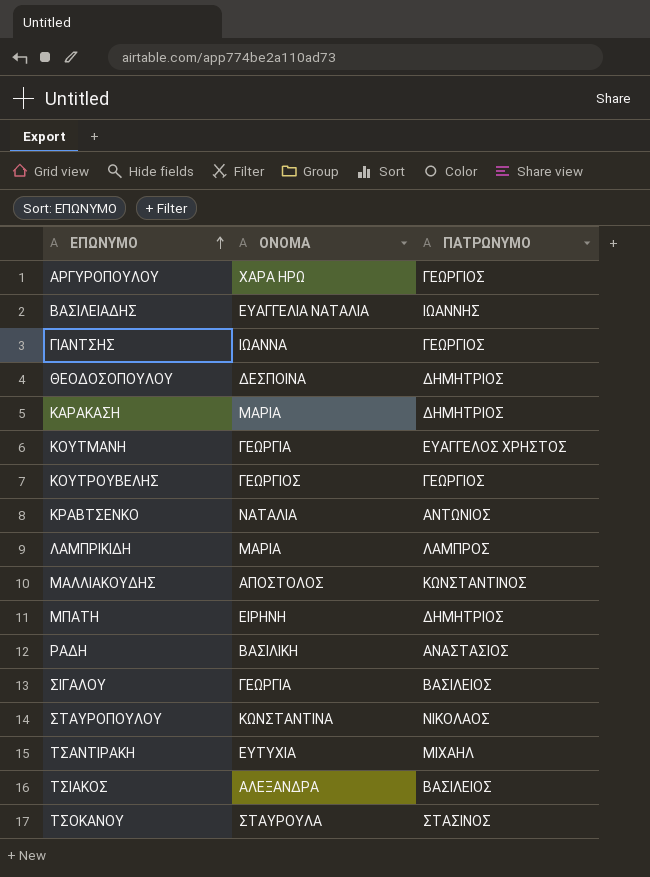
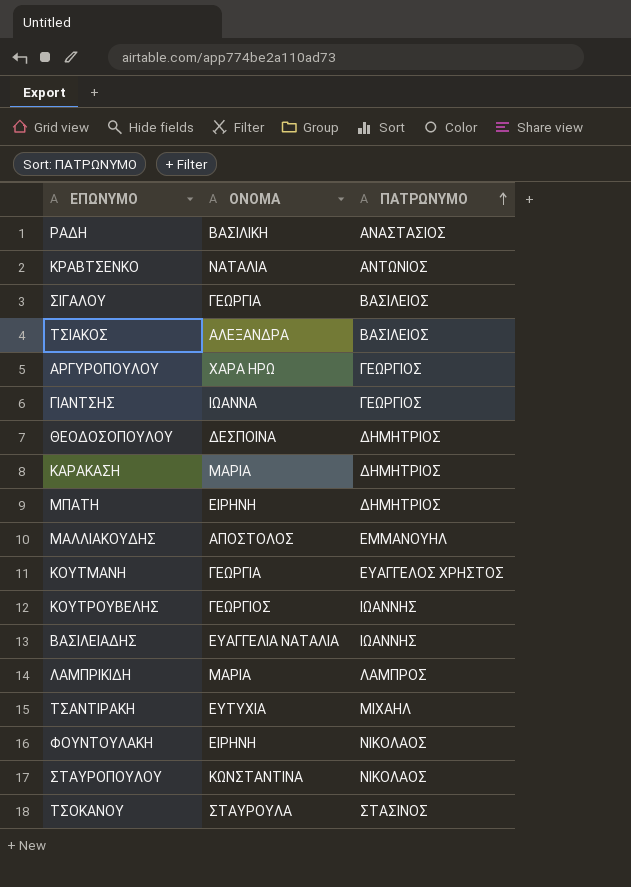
row order: ΕΠΩΝΥΜΟ ascending -> ΠΑΤΡΩΝΥΜΟ ascending
ΜΑΛΛΙΑΚΟΥΔΗΣ | ΠΑΤΡΩΝΥΜΟ: ΚΩΝΣΤΑΝΤΙΝΟΣ -> ΕΜΜΑΝΟΥΗΛ
ΚΟΥΤΡΟΥΒΕΛΗΣ | ΠΑΤΡΩΝΥΜΟ: ΓΕΩΡΓΙΟΣ -> ΙΩΑΝΝΗΣ
row ΦΟΥΝΤΟΥΛΑΚΗ: none -> ΕΙΡΗΝΗ | ΝΙΚΟΛΑΟΣ

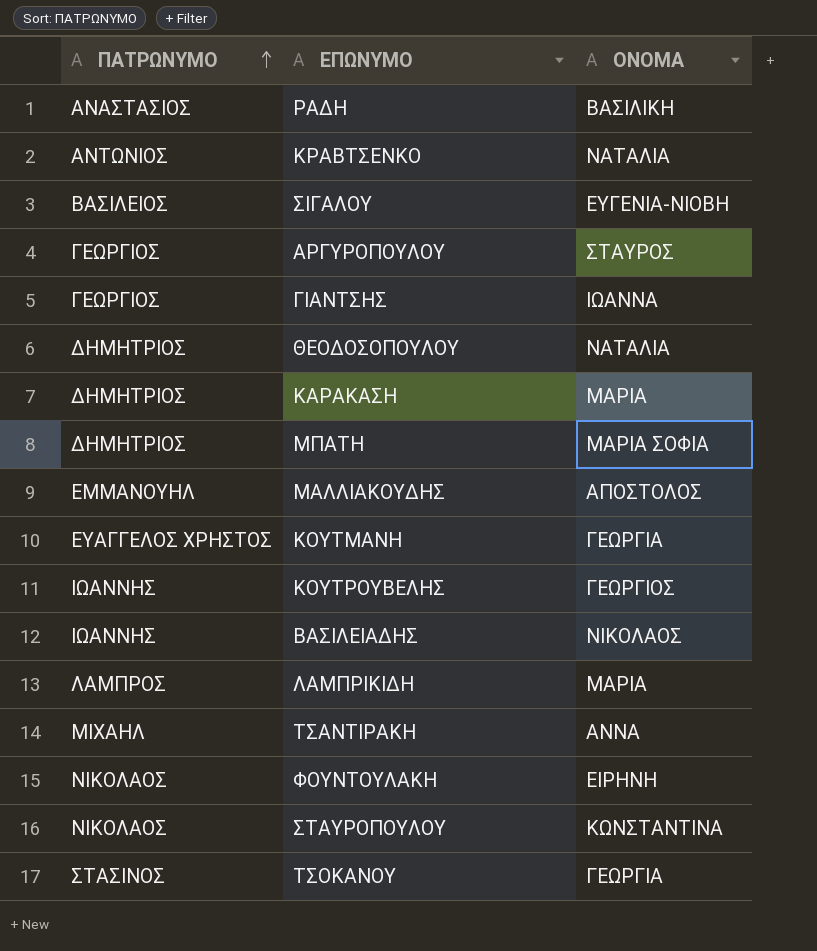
column ΠΑΤΡΩΝΥΜΟ | position: 3 -> 1
row ΤΣΙΑΚΟΣ: ΑΛΕΞΑΝΔΡΑ | ΒΑΣΙΛΕΙΟΣ -> none
ΣΙΓΑΛΟΥ | ΟΝΟΜΑ: ΓΕΩΡΓΙΑ -> ΕΥΓΕΝΙΑ-ΝΙΟΒΗ
ΑΡΓΥΡΟΠΟΥΛΟΥ | ΟΝΟΜΑ: ΧΑΡΑ ΗΡΩ -> ΣΤΑΥΡΟΣ
ΘΕΟΔΟΣΟΠΟΥΛΟΥ | ΟΝΟΜΑ: ΔΕΣΠΟΙΝΑ -> ΝΑΤΑΛΙΑ
ΜΠΑΤΗ | ΟΝΟΜΑ: ΕΙΡΗΝΗ -> ΜΑΡΙΑ ΣΟΦΙΑ
ΒΑΣΙΛΕΙΑΔΗΣ | ΟΝΟΜΑ: ΕΥΑΓΓΕΛΙΑ ΝΑΤΑΛΙΑ -> ΝΙΚΟΛΑΟΣ
ΤΣΑΝΤΙΡΑΚΗ | ΟΝΟΜΑ: ΕΥΤΥΧΙΑ -> ΑΝΝΑ
ΤΣΟΚΑΝΟΥ | ΟΝΟΜΑ: ΣΤΑΥΡΟΥΛΑ -> ΓΕΩΡΓΙΑ

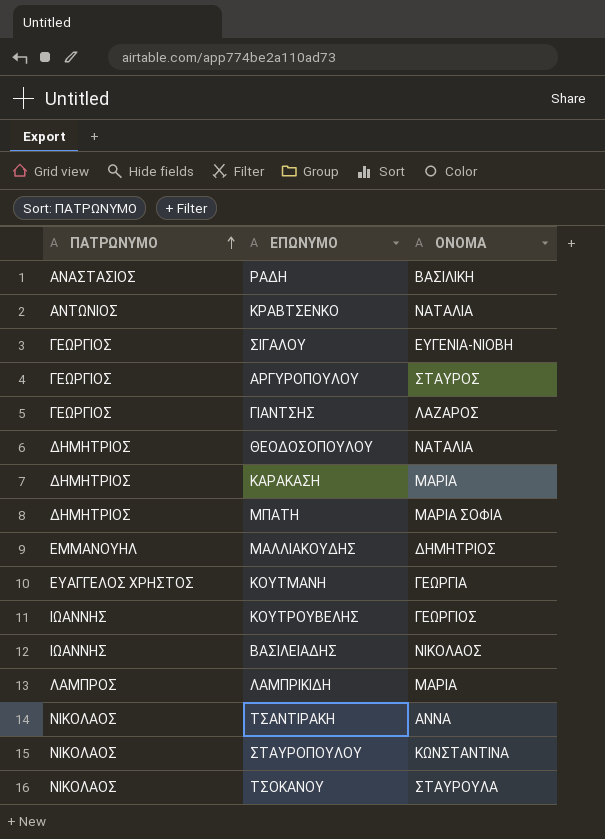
row ΦΟΥΝΤΟΥΛΑΚΗ: ΝΙΚΟΛΑΟΣ | ΕΙΡΗΝΗ -> none
ΣΙΓΑΛΟΥ | ΠΑΤΡΩΝΥΜΟ: ΒΑΣΙΛΕΙΟΣ -> ΓΕΩΡΓΙΟΣ
ΓΙΑΝΤΣΗΣ | ΟΝΟΜΑ: ΙΩΑΝΝΑ -> ΛΑΖΑΡΟΣ
ΜΑΛΛΙΑΚΟΥΔΗΣ | ΟΝΟΜΑ: ΑΠΟΣΤΟΛΟΣ -> ΔΗΜΗΤΡΙΟΣ
ΤΣΑΝΤΙΡΑΚΗ | ΠΑΤΡΩΝΥΜΟ: ΜΙΧΑΗΛ -> ΝΙΚΟΛΑΟΣ
ΤΣΟΚΑΝΟΥ | ΠΑΤΡΩΝΥΜΟ: ΣΤΑΣΙΝΟΣ -> ΝΙΚΟΛΑΟΣ
ΤΣΟΚΑΝΟΥ | ΟΝΟΜΑ: ΓΕΩΡΓΙΑ -> ΣΤΑΥΡΟΥΛΑ

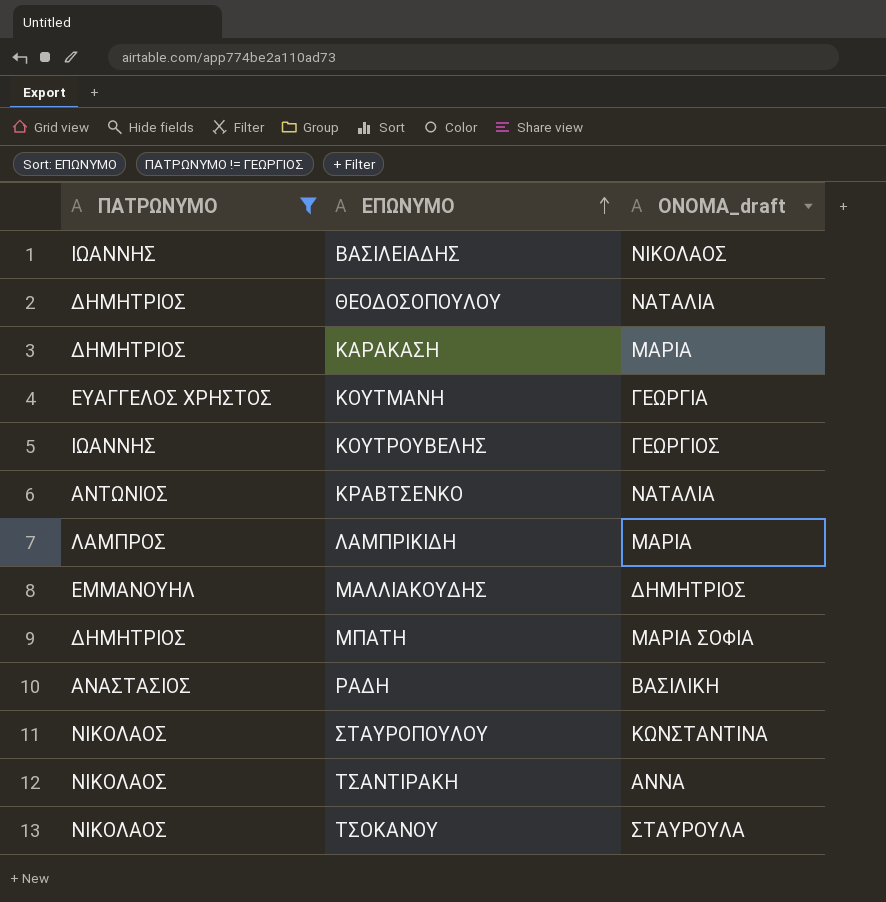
filter: none -> ΠΑΤΡΩΝΥΜΟ != ΓΕΩΡΓΙΟΣ
row order: ΠΑΤΡΩΝΥΜΟ ascending -> ΕΠΩΝΥΜΟ ascending
column name: ΟΝΟΜΑ -> ΟΝΟΜΑ_draft

